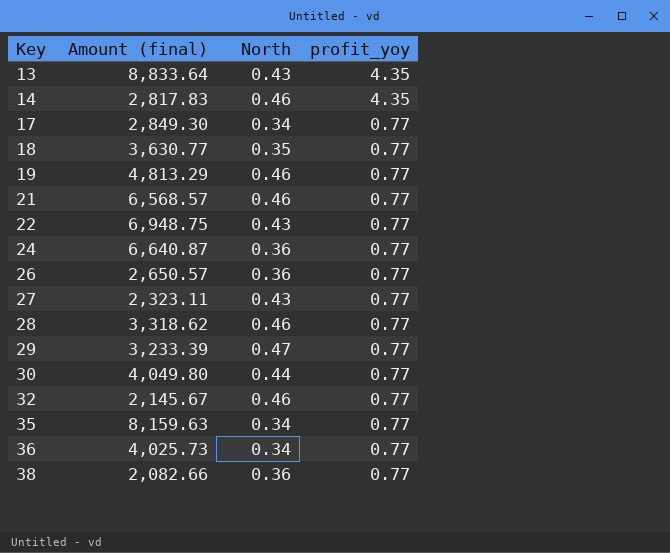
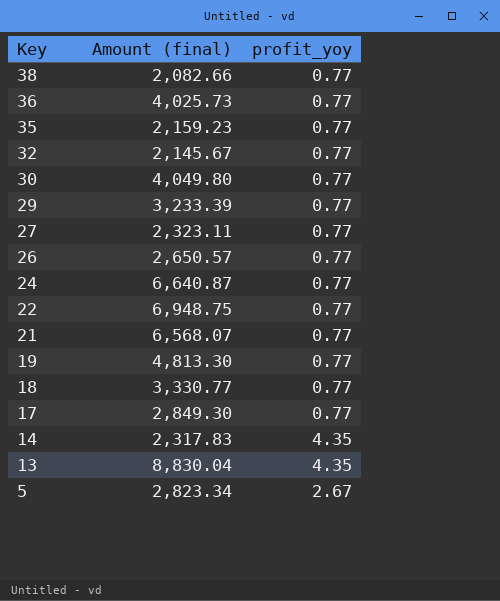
row order: Key ascending -> Key descending
column North | position: 3 -> none
row 28: 3,318.62 | 0.46 | 0.77 -> none
35 | Amount (final): 8,159.63 -> 2,159.23
21 | Amount (final): 6,568.57 -> 6,568.07
19 | Amount (final): 4,813.29 -> 4,813.30
18 | Amount (final): 3,630.77 -> 3,330.77
14 | Amount (final): 2,817.83 -> 2,317.83
13 | Amount (final): 8,833.64 -> 8,830.04
row 5: none -> 2,823.34 | 2.67

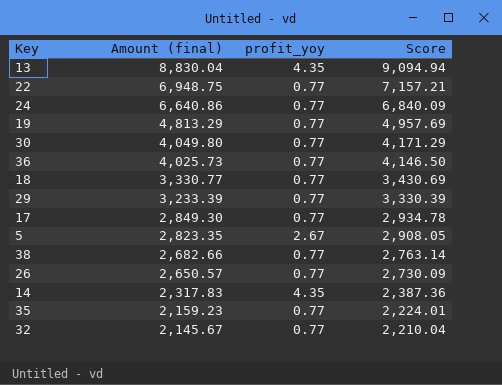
row order: Key descending -> Amount (final) descending
column Score | formula: none -> [Amount (final)] * 1.03
row 27: 2,323.11 | 0.77 -> none
row 21: 6,568.07 | 0.77 -> none
24 | Amount (final): 6,640.87 -> 6,640.86
19 | Amount (final): 4,813.30 -> 4,813.29
5 | Amount (final): 2,823.34 -> 2,823.35
38 | Amount (final): 2,082.66 -> 2,682.66

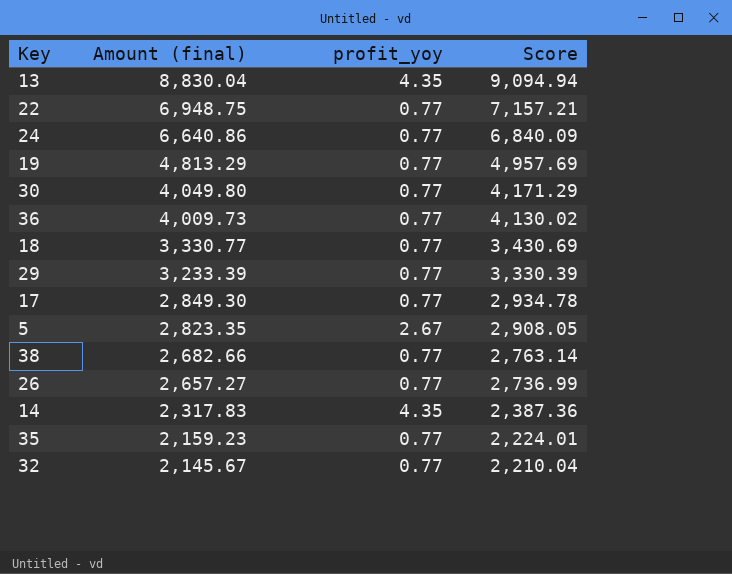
36 | Amount (final): 4,025.73 -> 4,009.73
36 | Score: 4,146.50 -> 4,130.02
26 | Amount (final): 2,650.57 -> 2,657.27
26 | Score: 2,730.09 -> 2,736.99

